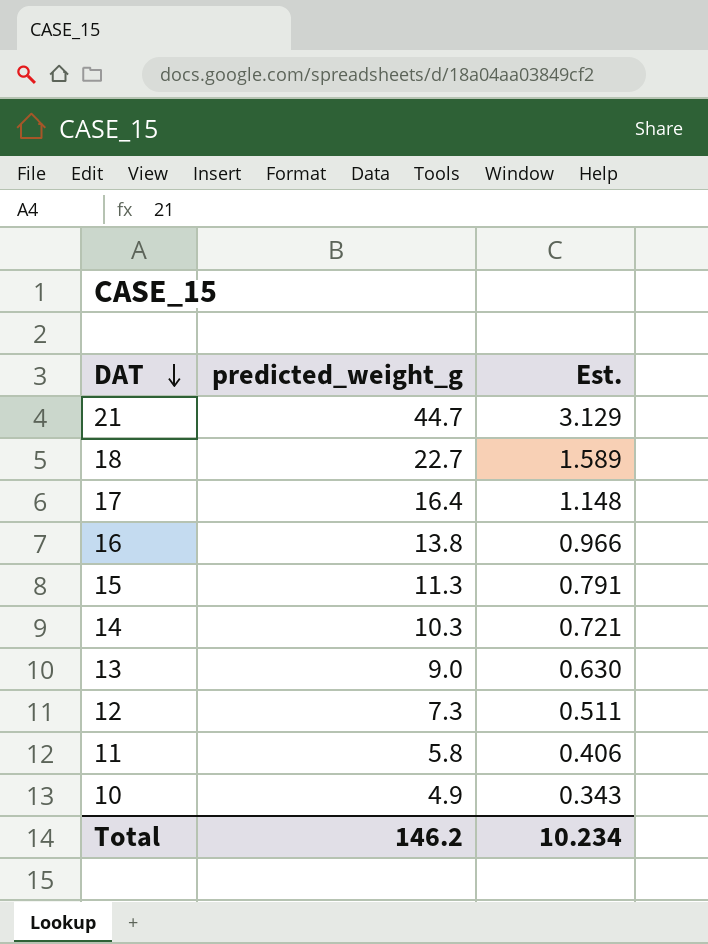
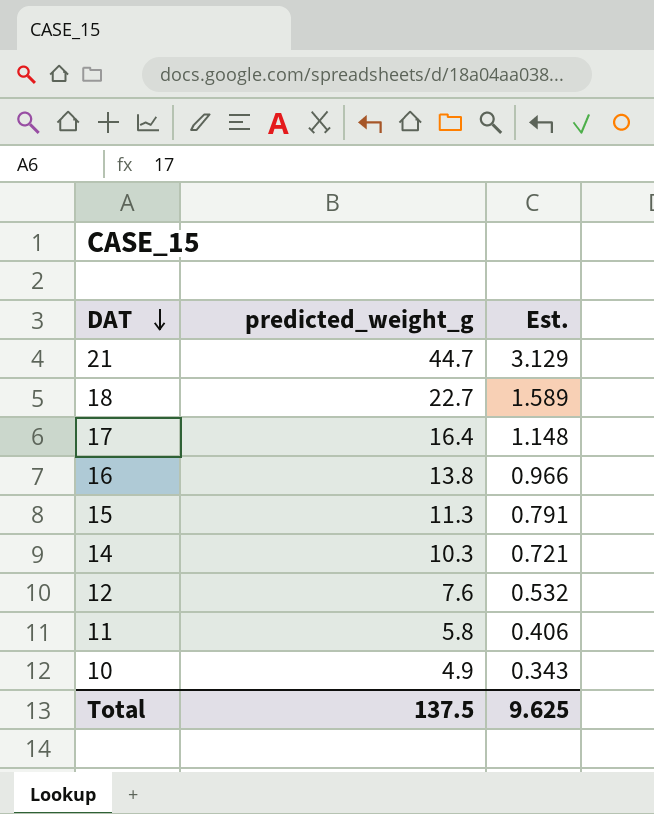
row 13: 9.0 | 0.630 -> none
12 | predicted_weight_g: 7.3 -> 7.6
12 | Est.: 0.511 -> 0.532
Total | predicted_weight_g: 146.2 -> 137.5
Total | Est.: 10.234 -> 9.625

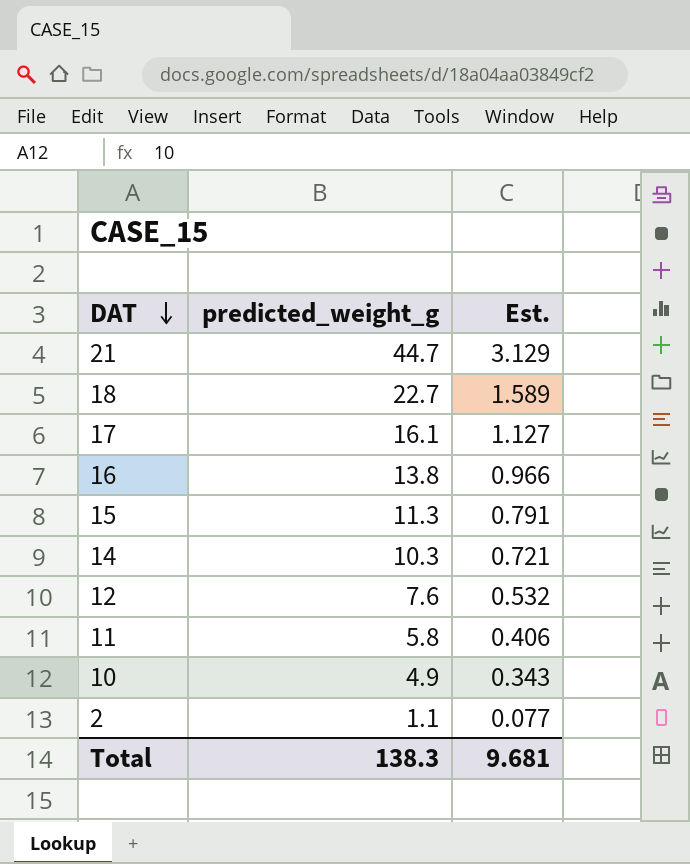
17 | predicted_weight_g: 16.4 -> 16.1
17 | Est.: 1.148 -> 1.127
row 2: none -> 1.1 | 0.077
Total | predicted_weight_g: 137.5 -> 138.3
Total | Est.: 9.625 -> 9.681

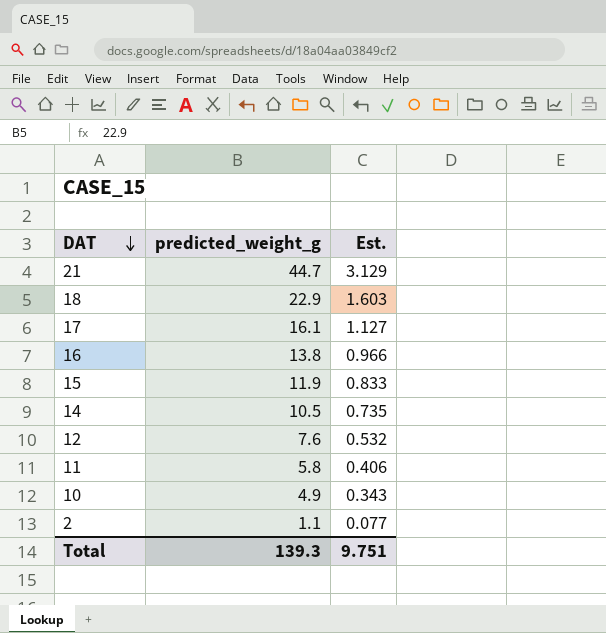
18 | predicted_weight_g: 22.7 -> 22.9
18 | Est.: 1.589 -> 1.603
15 | predicted_weight_g: 11.3 -> 11.9
15 | Est.: 0.791 -> 0.833
14 | predicted_weight_g: 10.3 -> 10.5
14 | Est.: 0.721 -> 0.735
Total | predicted_weight_g: 138.3 -> 139.3
Total | Est.: 9.681 -> 9.751

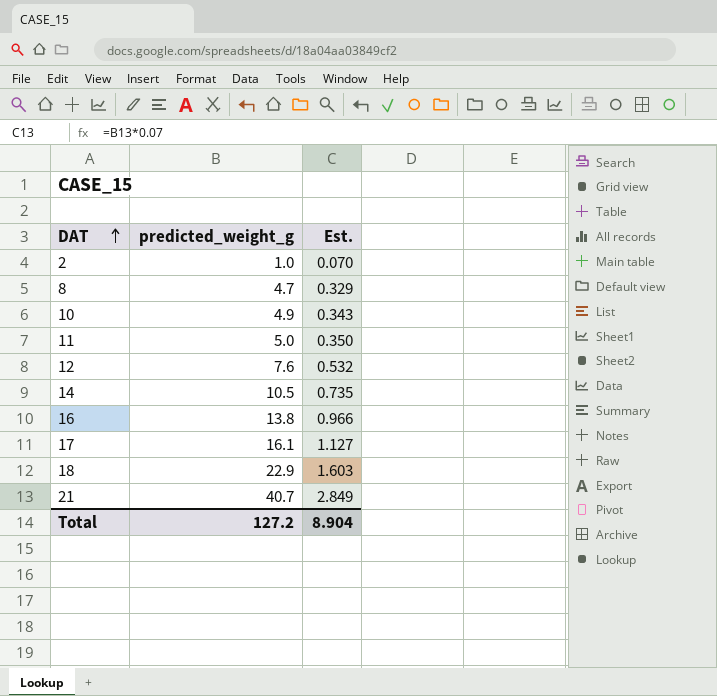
row order: DAT descending -> DAT ascending
row 15: 11.9 | 0.833 -> none
2 | predicted_weight_g: 1.1 -> 1.0
2 | Est.: 0.077 -> 0.070
row 8: none -> 4.7 | 0.329
11 | predicted_weight_g: 5.8 -> 5.0
11 | Est.: 0.406 -> 0.350
21 | predicted_weight_g: 44.7 -> 40.7
21 | Est.: 3.129 -> 2.849
Total | predicted_weight_g: 139.3 -> 127.2
Total | Est.: 9.751 -> 8.904

